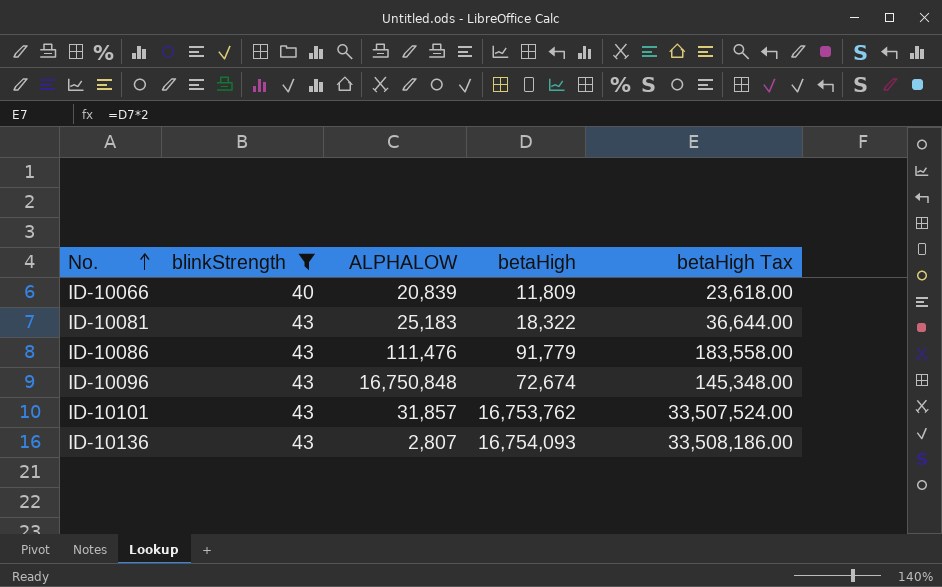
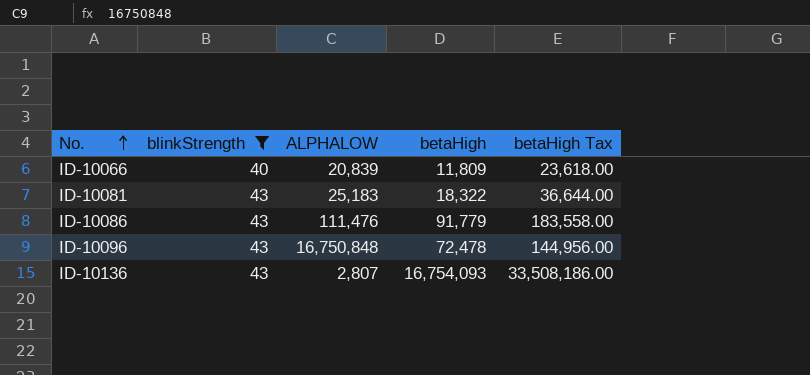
row ID-10101: 43 | 31,857 | 16,753,762 | 33,507,524.00 -> none
ID-10096 | betaHigh: 72,674 -> 72,478
ID-10096 | betaHigh Tax: 145,348.00 -> 144,956.00

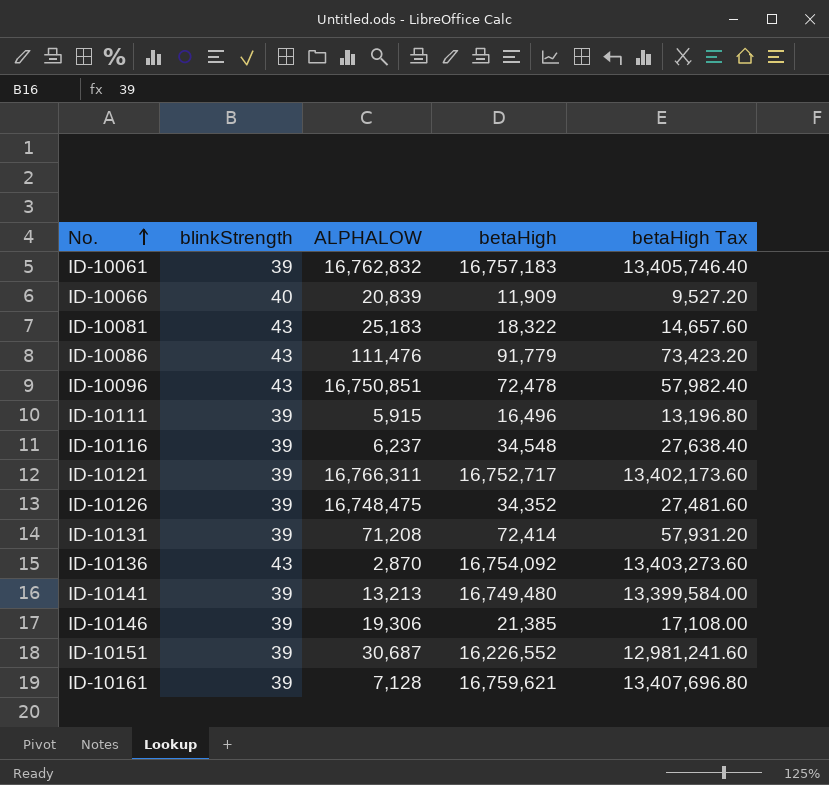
filter: blinkStrength != 39 -> none
column betaHigh Tax | formula: [betaHigh] * 2 -> [betaHigh] * 0.8
ID-10066 | betaHigh: 11,809 -> 11,909
ID-10096 | ALPHALOW: 16,750,848 -> 16,750,851
ID-10136 | ALPHALOW: 2,807 -> 2,870
ID-10136 | betaHigh: 16,754,093 -> 16,754,092

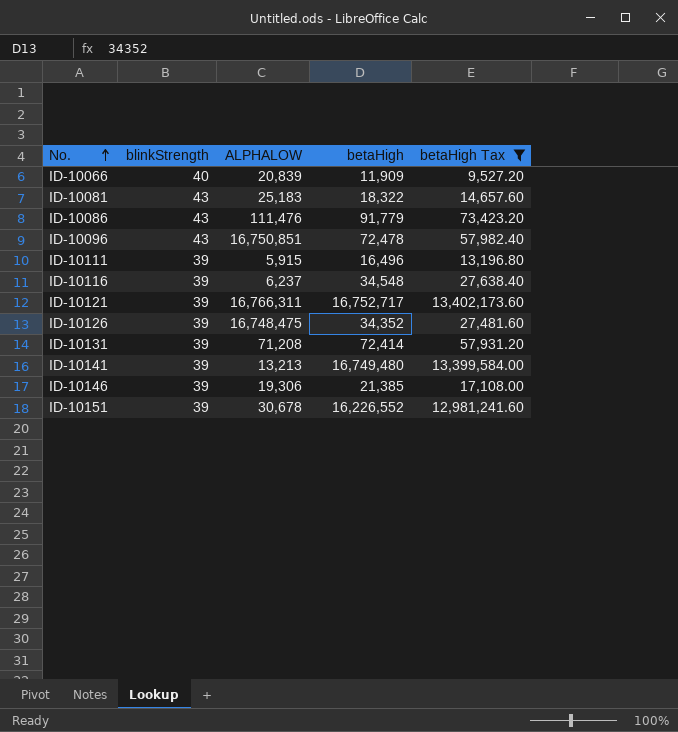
filter: none -> betaHigh Tax <= 13,402,173.60
ID-10151 | ALPHALOW: 30,687 -> 30,678

